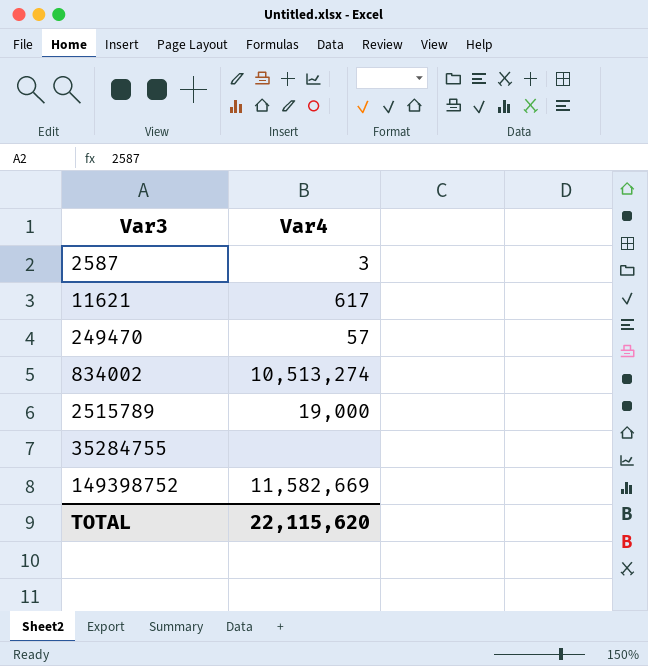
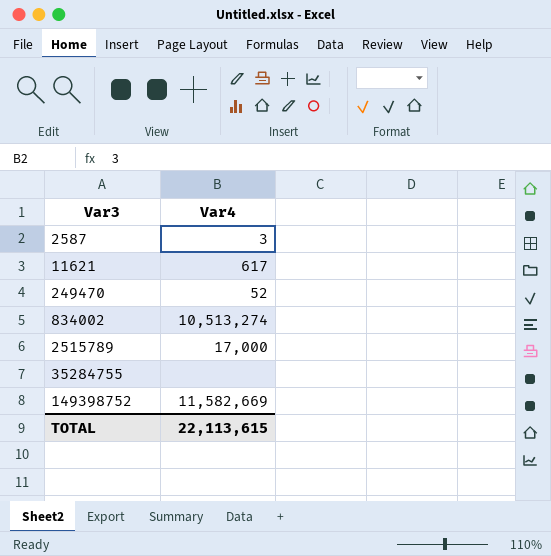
249470 | Var4: 57 -> 52
2515789 | Var4: 19,000 -> 17,000
TOTAL | Var4: 22,115,620 -> 22,113,615

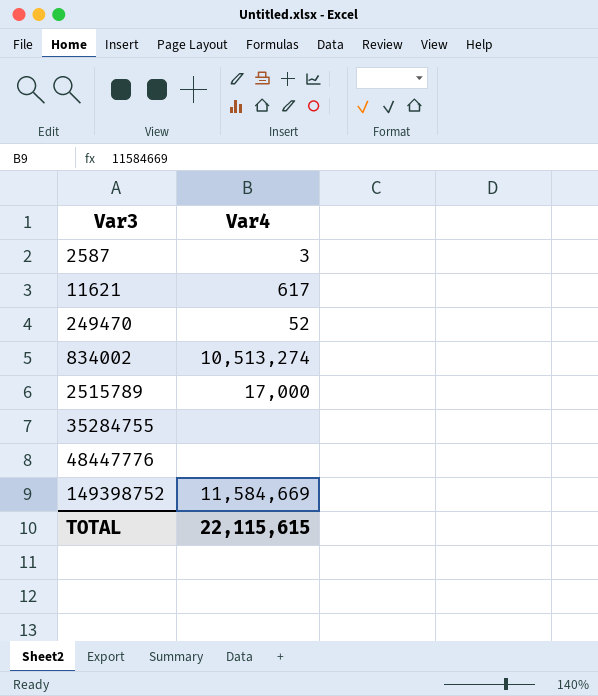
row 48447776: none -> none
149398752 | Var4: 11,582,669 -> 11,584,669
TOTAL | Var4: 22,113,615 -> 22,115,615

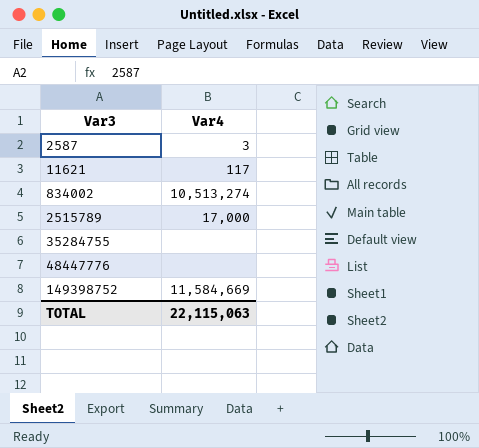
row 249470: 52 -> none
11621 | Var4: 617 -> 117
TOTAL | Var4: 22,115,615 -> 22,115,063

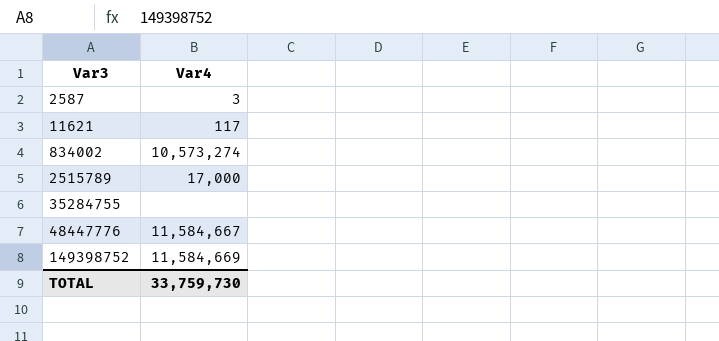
834002 | Var4: 10,513,274 -> 10,573,274
48447776 | Var4: none -> 11,584,667
TOTAL | Var4: 22,115,063 -> 33,759,730

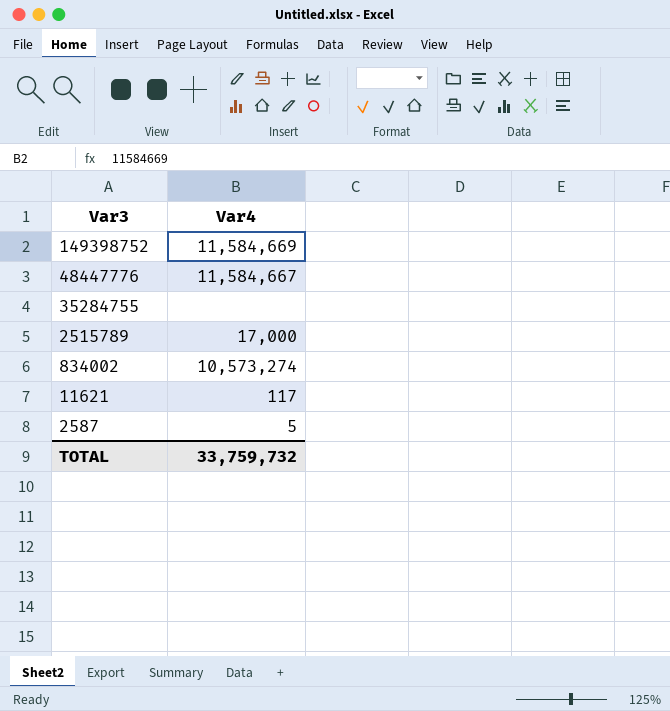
row order: Var3 ascending -> Var3 descending
2587 | Var4: 3 -> 5
TOTAL | Var4: 33,759,730 -> 33,759,732

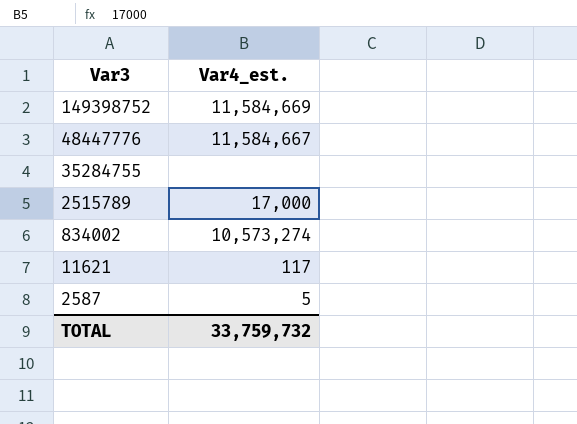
column name: Var4 -> Var4_est.

